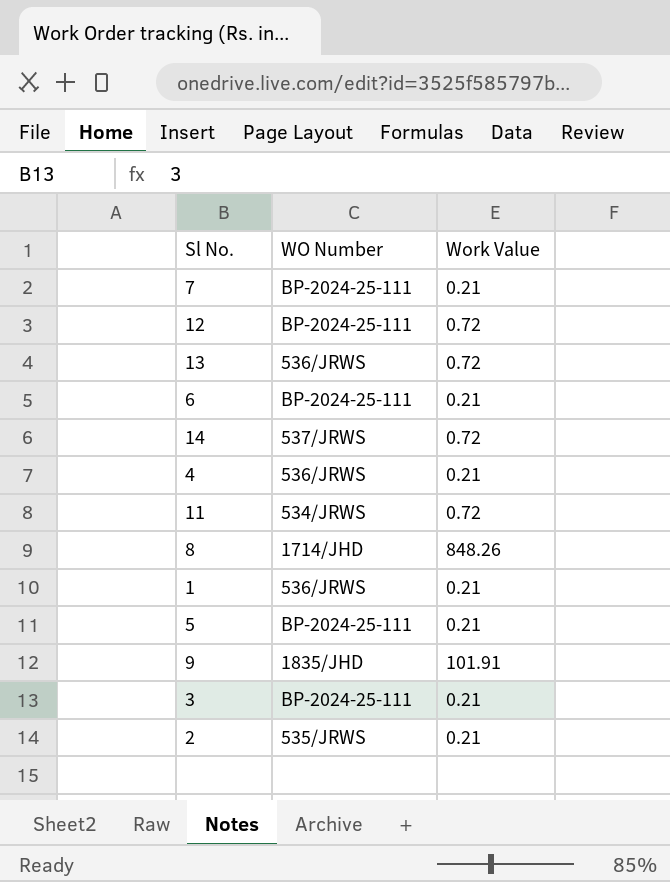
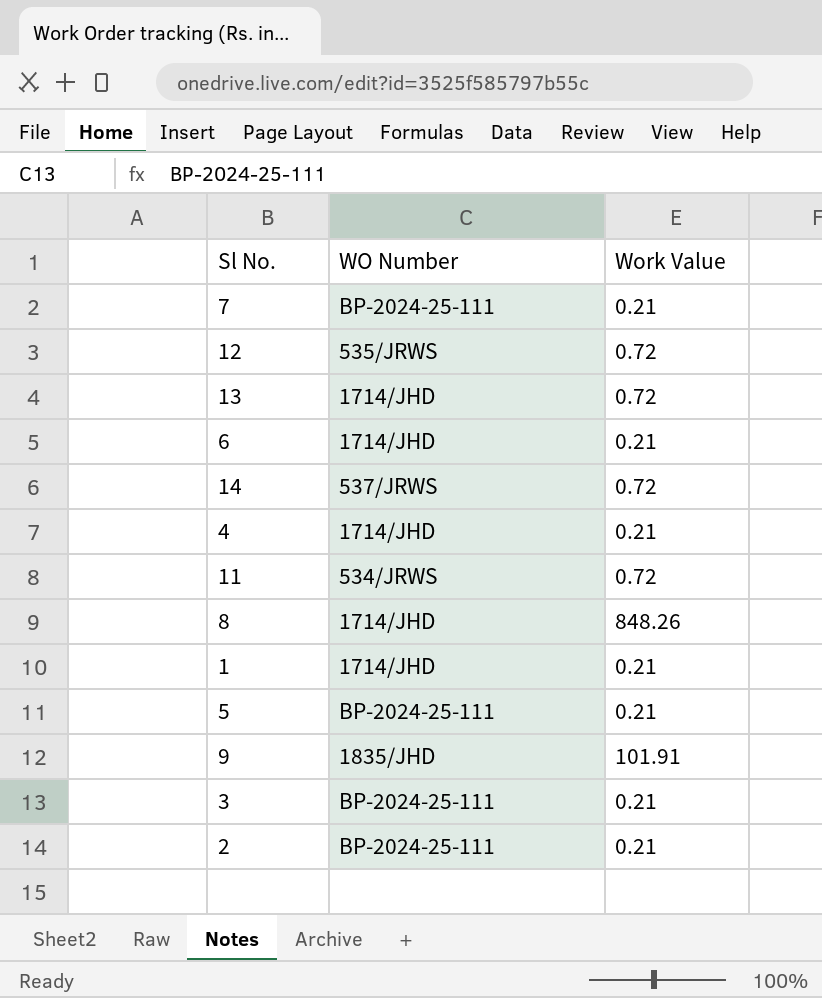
12 | WO Number: BP-2024-25-111 -> 535/JRWS
13 | WO Number: 536/JRWS -> 1714/JHD
6 | WO Number: BP-2024-25-111 -> 1714/JHD
4 | WO Number: 536/JRWS -> 1714/JHD
1 | WO Number: 536/JRWS -> 1714/JHD
2 | WO Number: 535/JRWS -> BP-2024-25-111

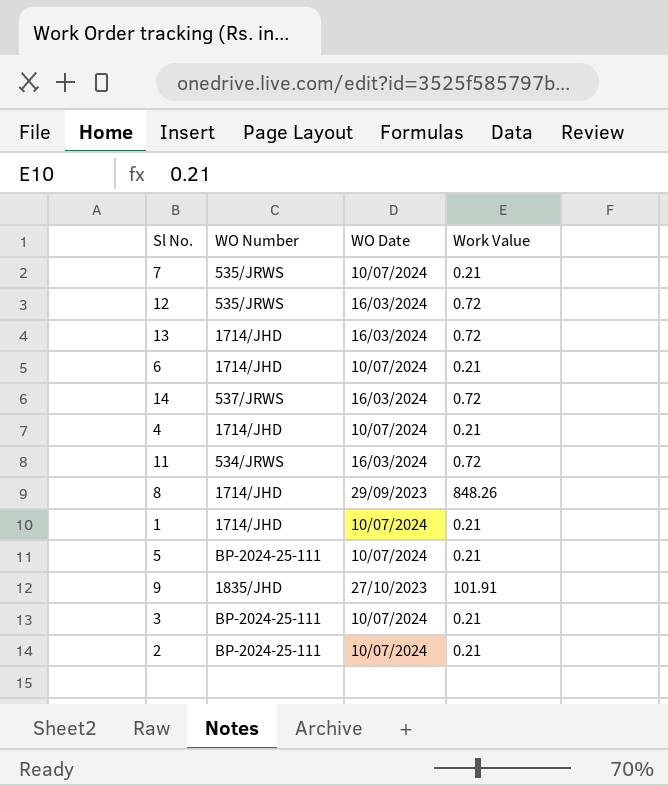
column WO Date | position: none -> 3
7 | WO Number: BP-2024-25-111 -> 535/JRWS

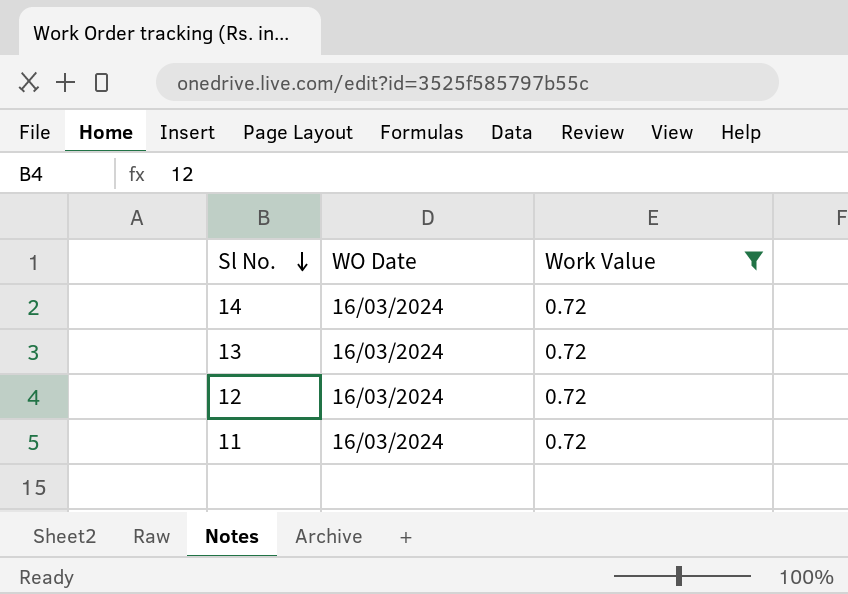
filter: none -> Work Value = 0.72
row order: none -> Sl No. descending
column WO Number | position: 2 -> none

